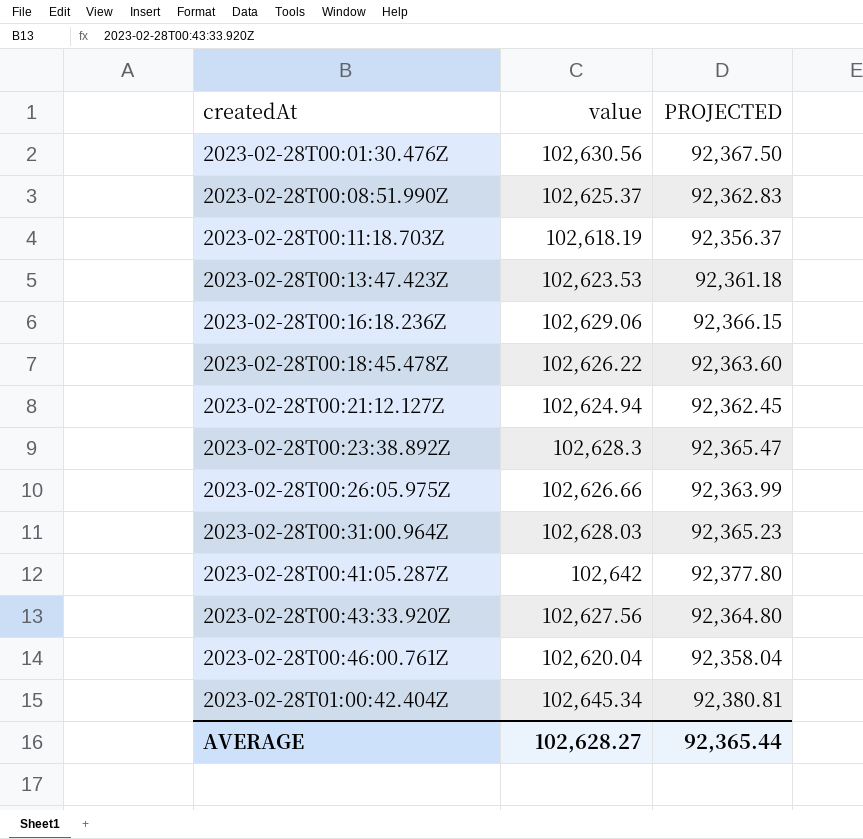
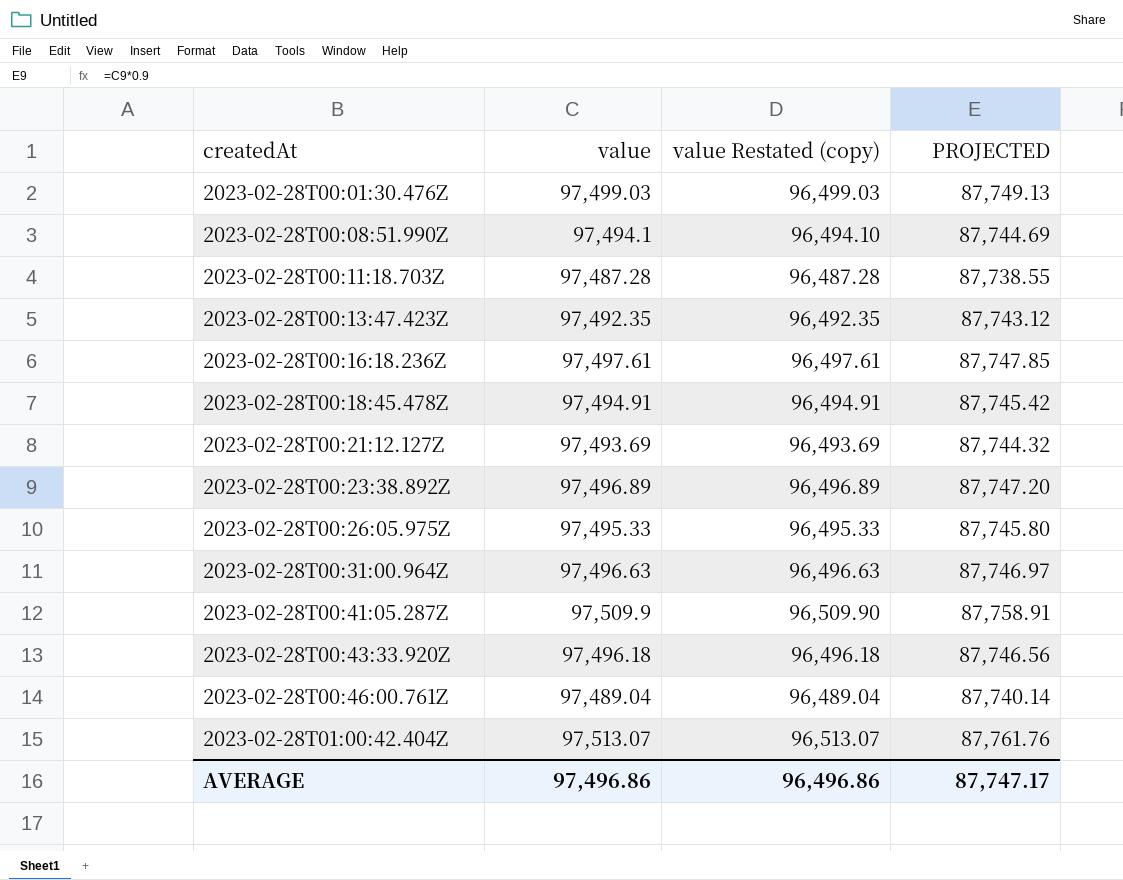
column value Restated (copy) | formula: none -> [value] - 1000
2023-02-28T00:01:30.476Z | value: 102,630.56 -> 97,499.03
2023-02-28T00:01:30.476Z | PROJECTED: 92,367.50 -> 87,749.13
2023-02-28T00:08:51.990Z | value: 102,625.37 -> 97,494.1
2023-02-28T00:08:51.990Z | PROJECTED: 92,362.83 -> 87,744.69
2023-02-28T00:11:18.703Z | value: 102,618.19 -> 97,487.28
2023-02-28T00:11:18.703Z | PROJECTED: 92,356.37 -> 87,738.55
2023-02-28T00:13:47.423Z | value: 102,623.53 -> 97,492.35
2023-02-28T00:13:47.423Z | PROJECTED: 92,361.18 -> 87,743.12
2023-02-28T00:16:18.236Z | value: 102,629.06 -> 97,497.61
2023-02-28T00:16:18.236Z | PROJECTED: 92,366.15 -> 87,747.85
2023-02-28T00:18:45.478Z | value: 102,626.22 -> 97,494.91
2023-02-28T00:18:45.478Z | PROJECTED: 92,363.60 -> 87,745.42
2023-02-28T00:21:12.127Z | value: 102,624.94 -> 97,493.69
2023-02-28T00:21:12.127Z | PROJECTED: 92,362.45 -> 87,744.32
2023-02-28T00:23:38.892Z | value: 102,628.3 -> 97,496.89
2023-02-28T00:23:38.892Z | PROJECTED: 92,365.47 -> 87,747.20
2023-02-28T00:26:05.975Z | value: 102,626.66 -> 97,495.33
2023-02-28T00:26:05.975Z | PROJECTED: 92,363.99 -> 87,745.80
2023-02-28T00:31:00.964Z | value: 102,628.03 -> 97,496.63
2023-02-28T00:31:00.964Z | PROJECTED: 92,365.23 -> 87,746.97
2023-02-28T00:41:05.287Z | value: 102,642 -> 97,509.9
2023-02-28T00:41:05.287Z | PROJECTED: 92,377.80 -> 87,758.91
2023-02-28T00:43:33.920Z | value: 102,627.56 -> 97,496.18
2023-02-28T00:43:33.920Z | PROJECTED: 92,364.80 -> 87,746.56
2023-02-28T00:46:00.761Z | value: 102,620.04 -> 97,489.04
2023-02-28T00:46:00.761Z | PROJECTED: 92,358.04 -> 87,740.14
2023-02-28T01:00:42.404Z | value: 102,645.34 -> 97,513.07
2023-02-28T01:00:42.404Z | PROJECTED: 92,380.81 -> 87,761.76
AVERAGE | value: 102,628.27 -> 97,496.86
AVERAGE | PROJECTED: 92,365.44 -> 87,747.17

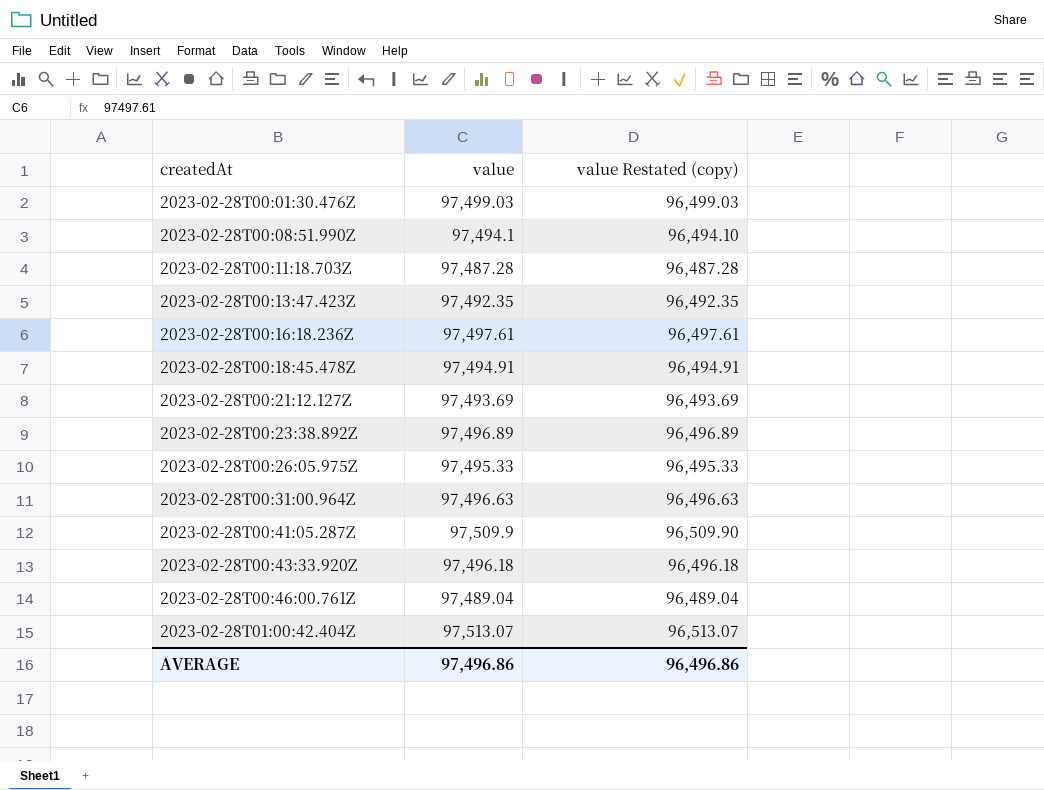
column PROJECTED | formula: [value] * 0.9 -> none

